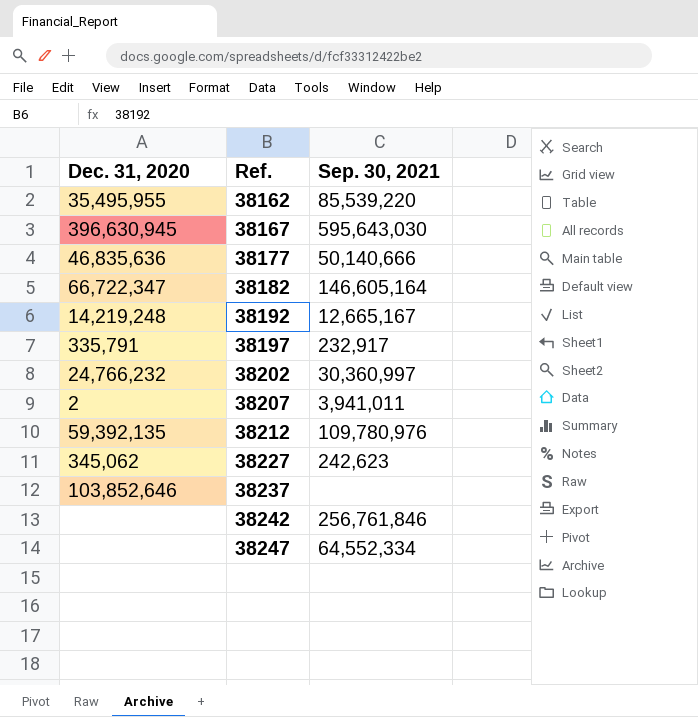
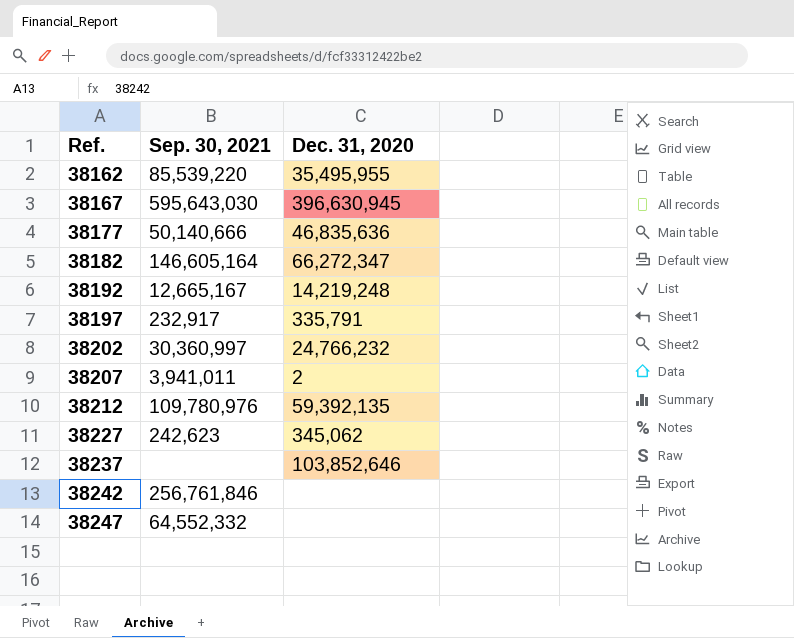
column Dec. 31, 2020 | position: 1 -> 3
38182 | Dec. 31, 2020: 66,722,347 -> 66,272,347
38247 | Sep. 30, 2021: 64,552,334 -> 64,552,332

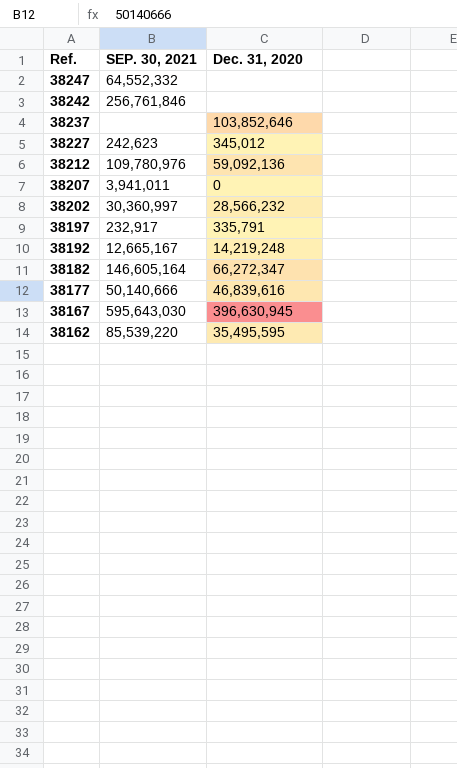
row order: Ref. ascending -> Ref. descending
column name: Sep. 30, 2021 -> SEP. 30, 2021
38227 | Dec. 31, 2020: 345,062 -> 345,012
38212 | Dec. 31, 2020: 59,392,135 -> 59,092,136
38207 | Dec. 31, 2020: 2 -> 0
38202 | Dec. 31, 2020: 24,766,232 -> 28,566,232
38177 | Dec. 31, 2020: 46,835,636 -> 46,839,616
38162 | Dec. 31, 2020: 35,495,955 -> 35,495,595

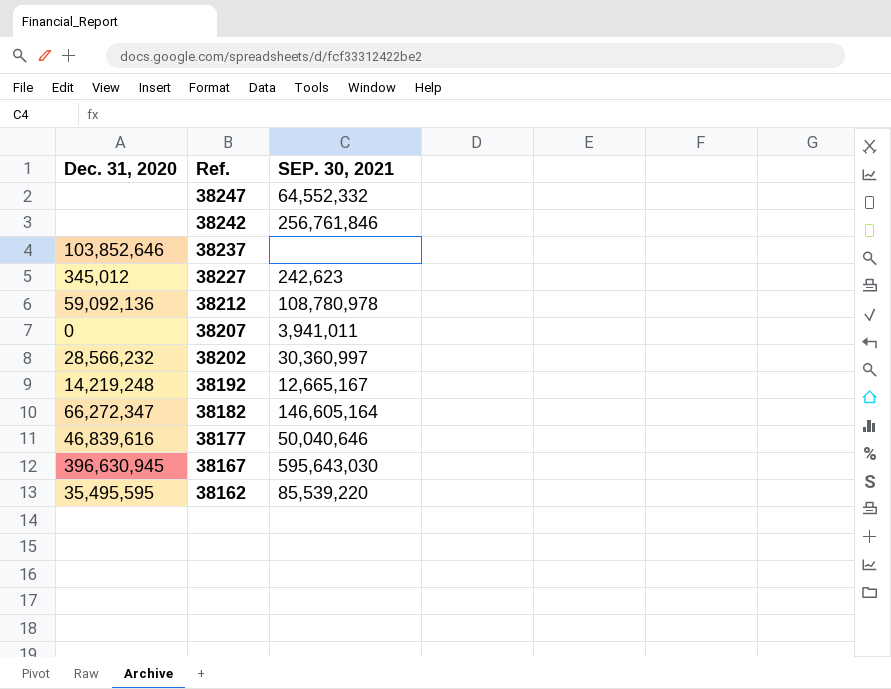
column Dec. 31, 2020 | position: 3 -> 1
row 38197: 232,917 | 335,791 -> none
38212 | SEP. 30, 2021: 109,780,976 -> 108,780,978
38177 | SEP. 30, 2021: 50,140,666 -> 50,040,646

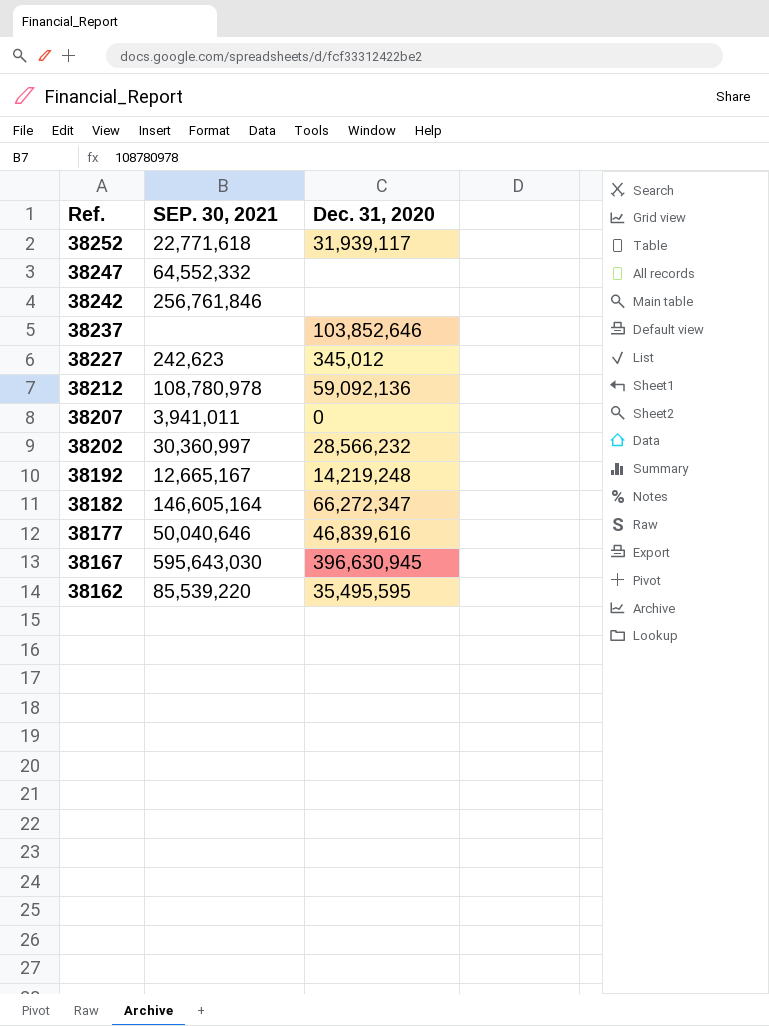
column Dec. 31, 2020 | position: 1 -> 3
row 38252: none -> 22,771,618 | 31,939,117

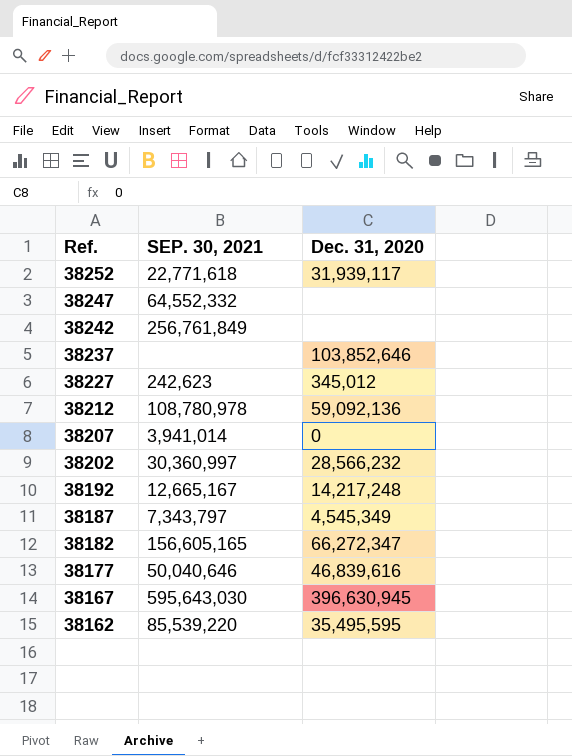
38242 | SEP. 30, 2021: 256,761,846 -> 256,761,849
38207 | SEP. 30, 2021: 3,941,011 -> 3,941,014
38192 | Dec. 31, 2020: 14,219,248 -> 14,217,248
row 38187: none -> 7,343,797 | 4,545,349
38182 | SEP. 30, 2021: 146,605,164 -> 156,605,165

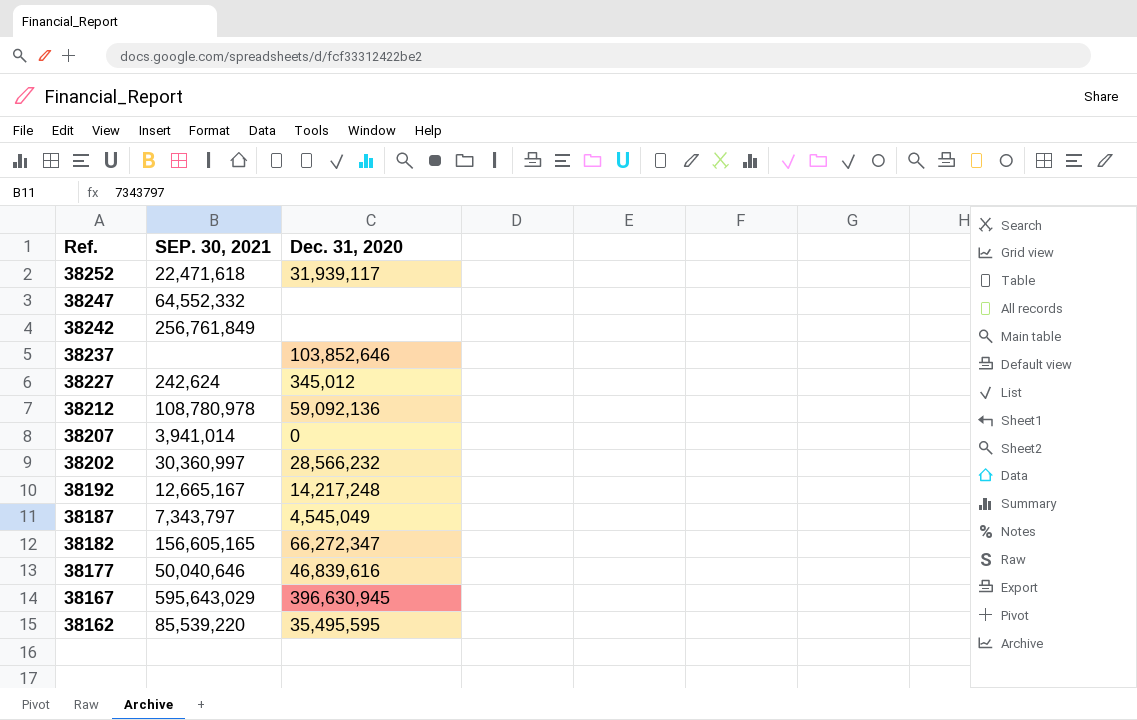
38252 | SEP. 30, 2021: 22,771,618 -> 22,471,618
38227 | SEP. 30, 2021: 242,623 -> 242,624
38187 | Dec. 31, 2020: 4,545,349 -> 4,545,049
38167 | SEP. 30, 2021: 595,643,030 -> 595,643,029

